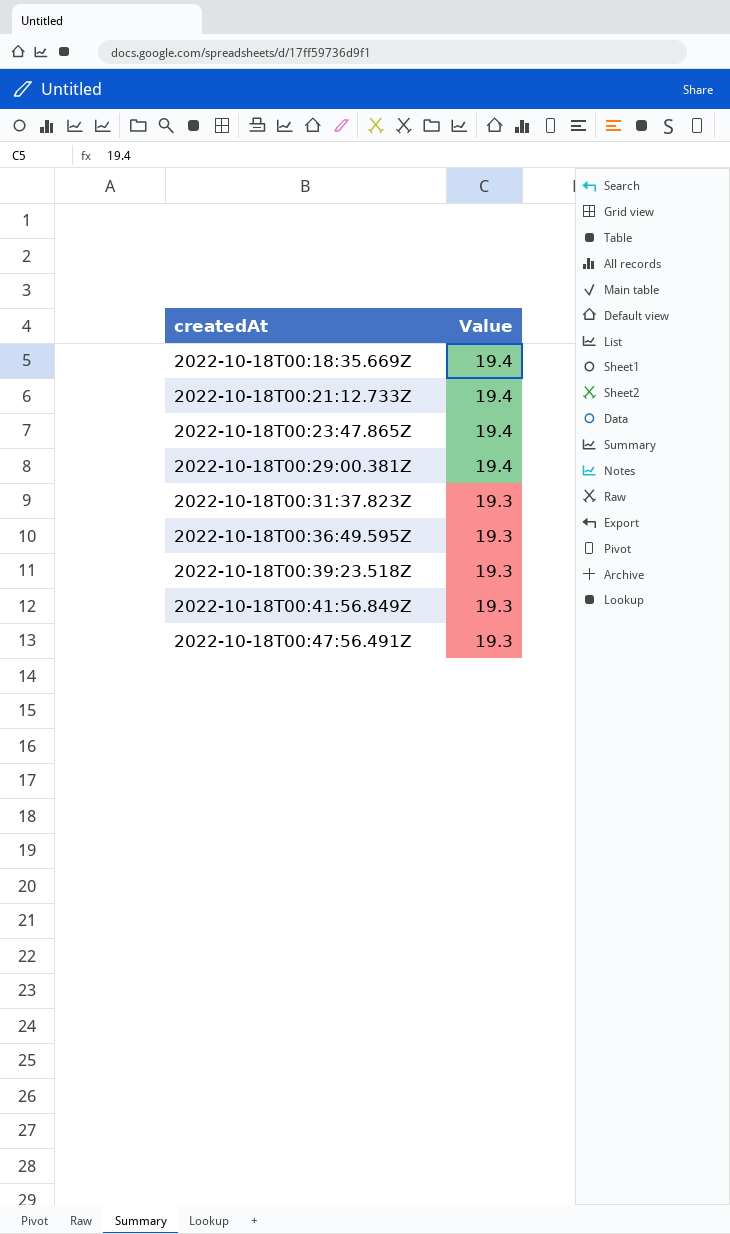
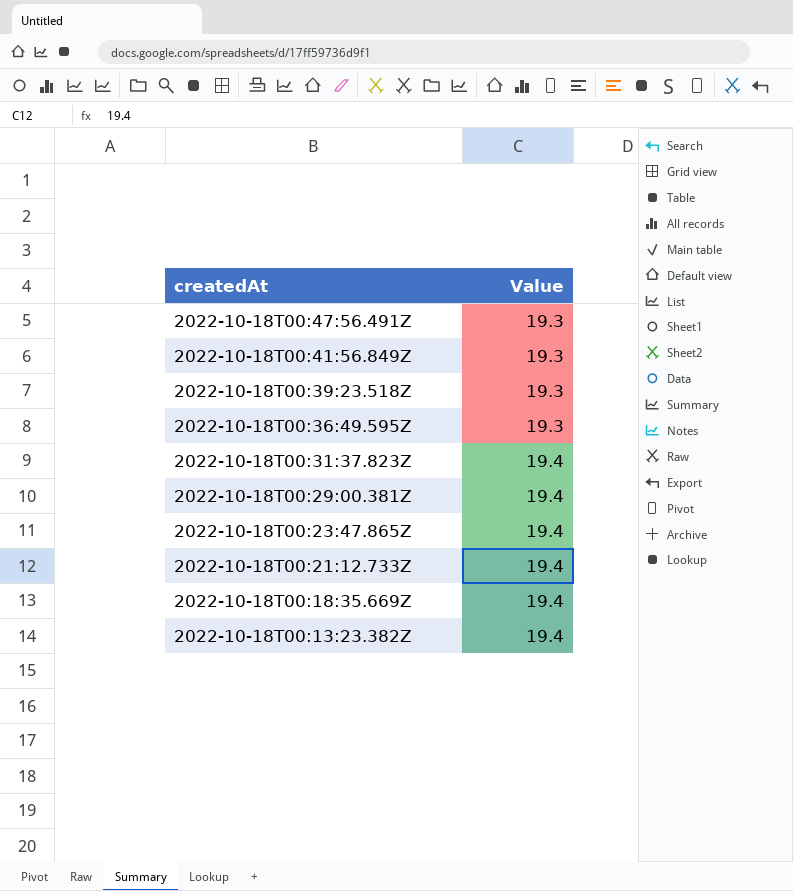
row order: createdAt ascending -> createdAt descending
2022-10-18T00:31:37.823Z | Value: 19.3 -> 19.4
row 2022-10-18T00:13:23.382Z: none -> 19.4

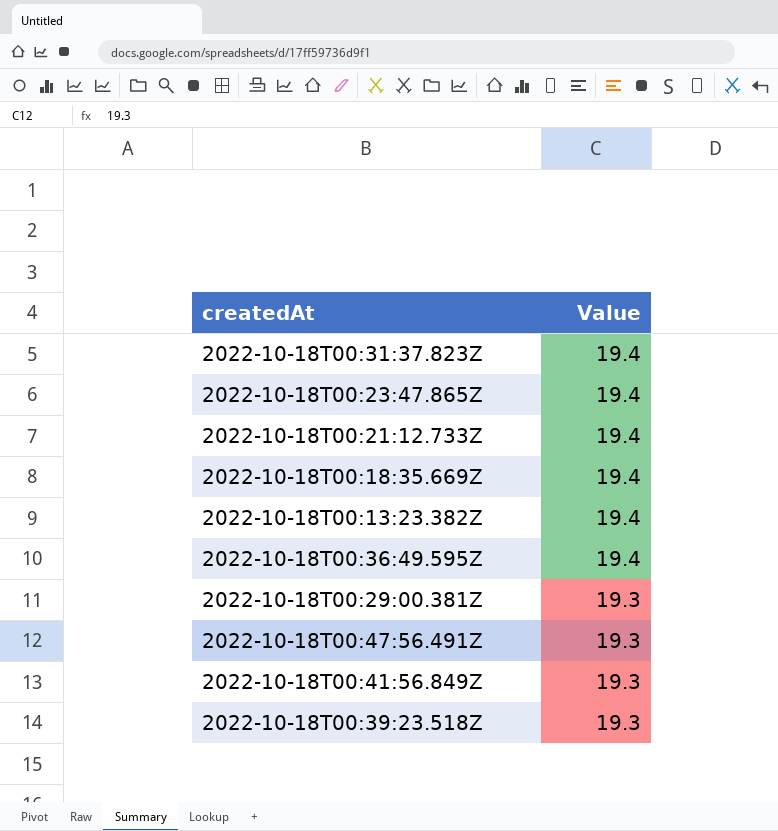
row order: createdAt descending -> Value descending
2022-10-18T00:36:49.595Z | Value: 19.3 -> 19.4
2022-10-18T00:29:00.381Z | Value: 19.4 -> 19.3

